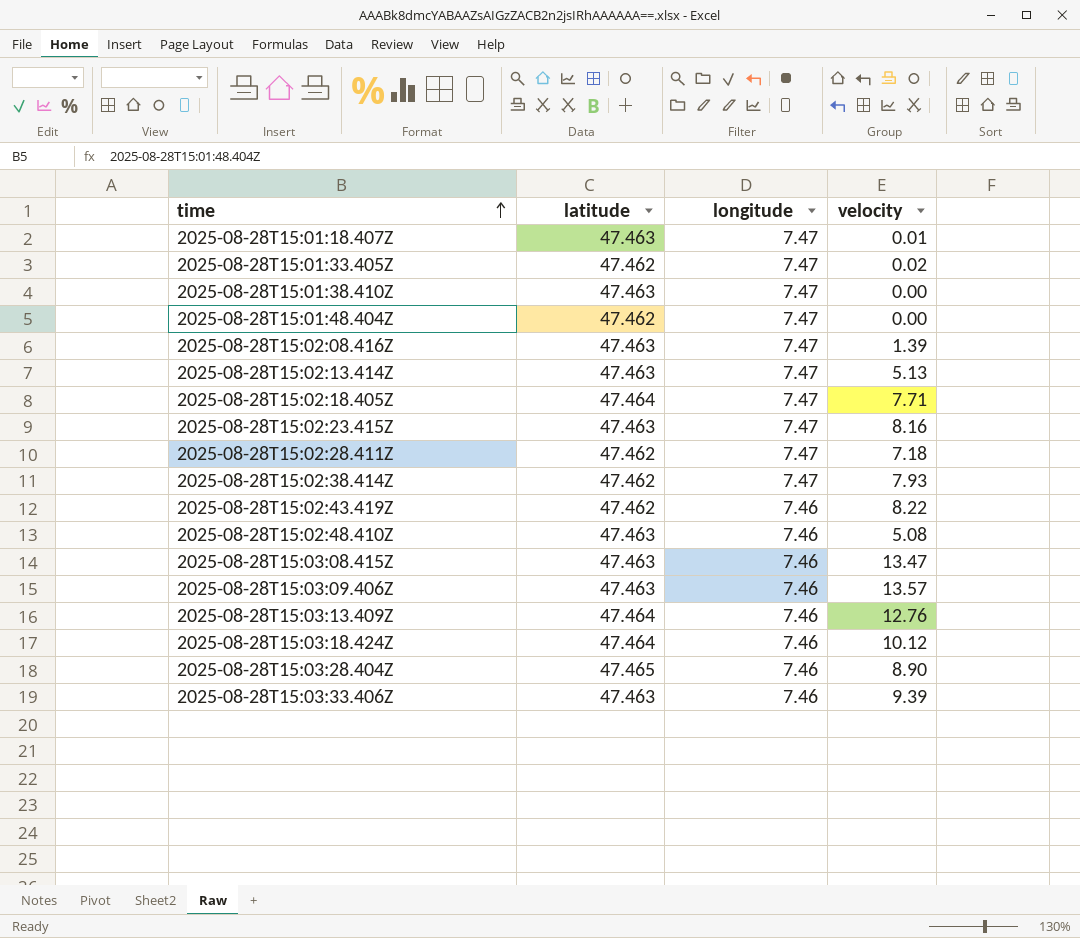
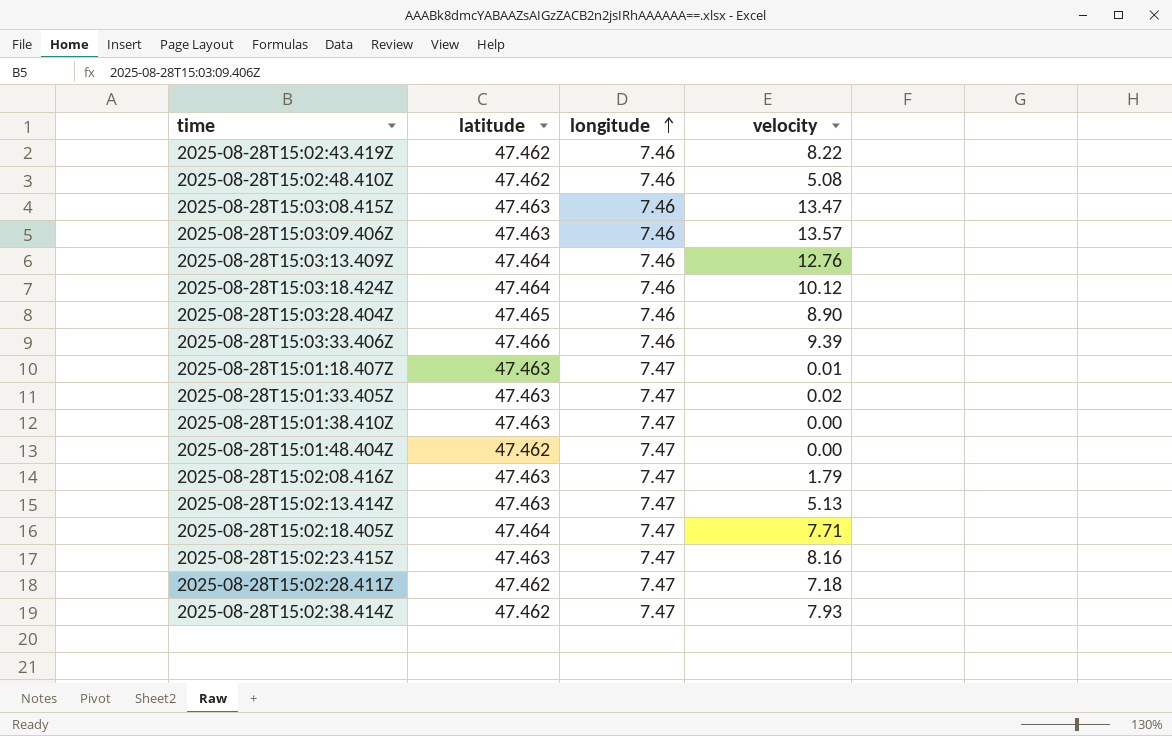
row order: time ascending -> longitude ascending
2025-08-28T15:02:48.410Z | latitude: 47.463 -> 47.462
2025-08-28T15:03:33.406Z | latitude: 47.463 -> 47.466
2025-08-28T15:01:33.405Z | latitude: 47.462 -> 47.463
2025-08-28T15:02:08.416Z | velocity: 1.39 -> 1.79

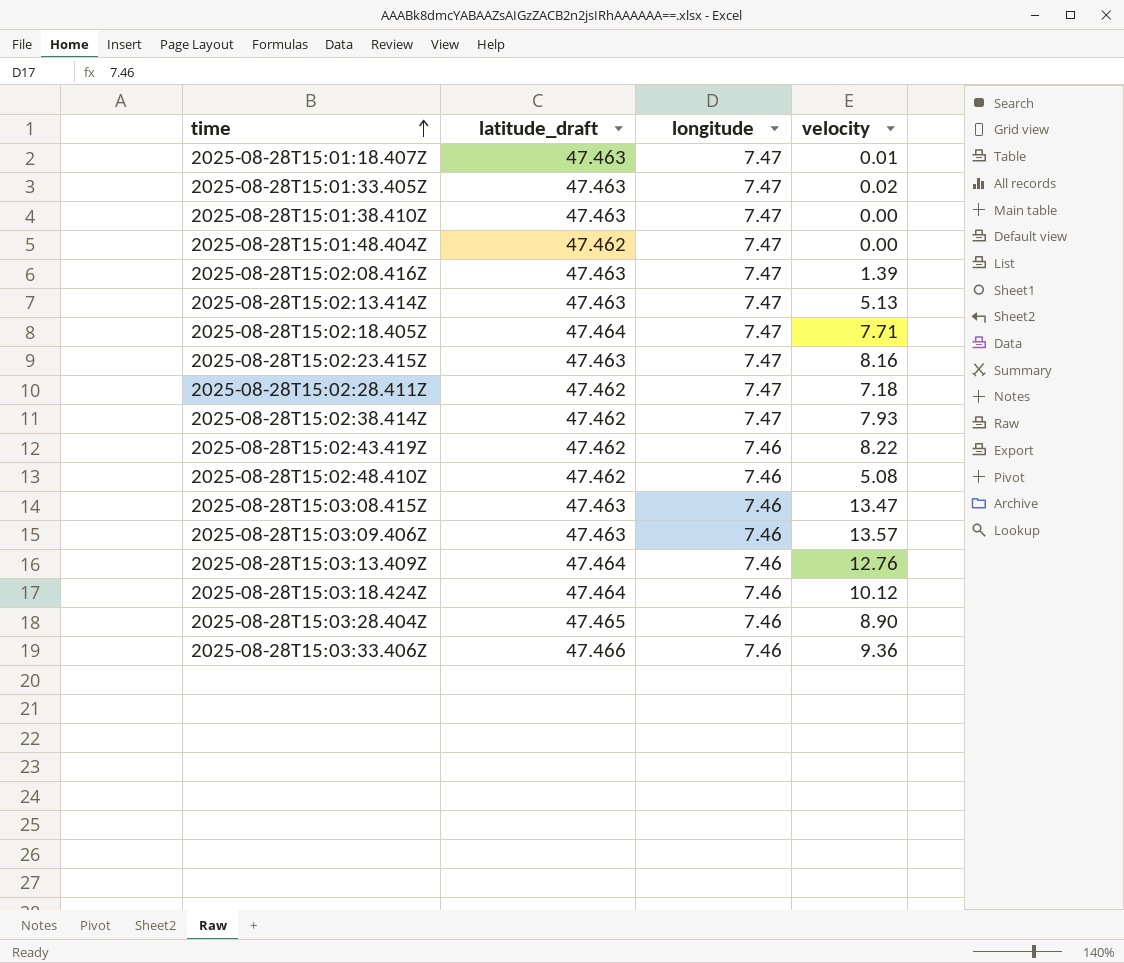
row order: longitude ascending -> time ascending
column name: latitude -> latitude_draft
2025-08-28T15:02:08.416Z | velocity: 1.79 -> 1.39
2025-08-28T15:03:33.406Z | velocity: 9.39 -> 9.36

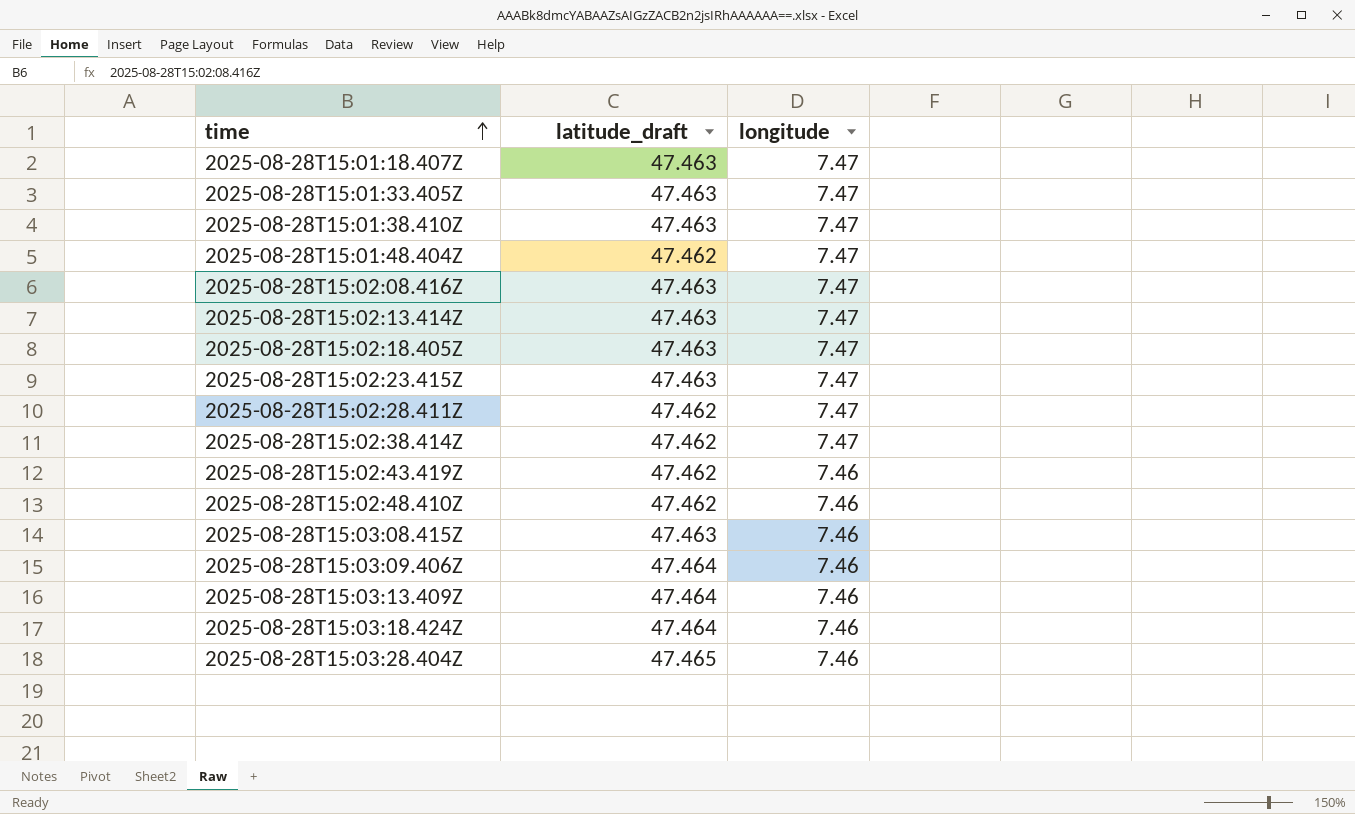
column velocity | position: 4 -> none
row 2025-08-28T15:03:33.406Z: 47.466 | 7.46 | 9.36 -> none
2025-08-28T15:02:18.405Z | latitude_draft: 47.464 -> 47.463
2025-08-28T15:03:09.406Z | latitude_draft: 47.463 -> 47.464

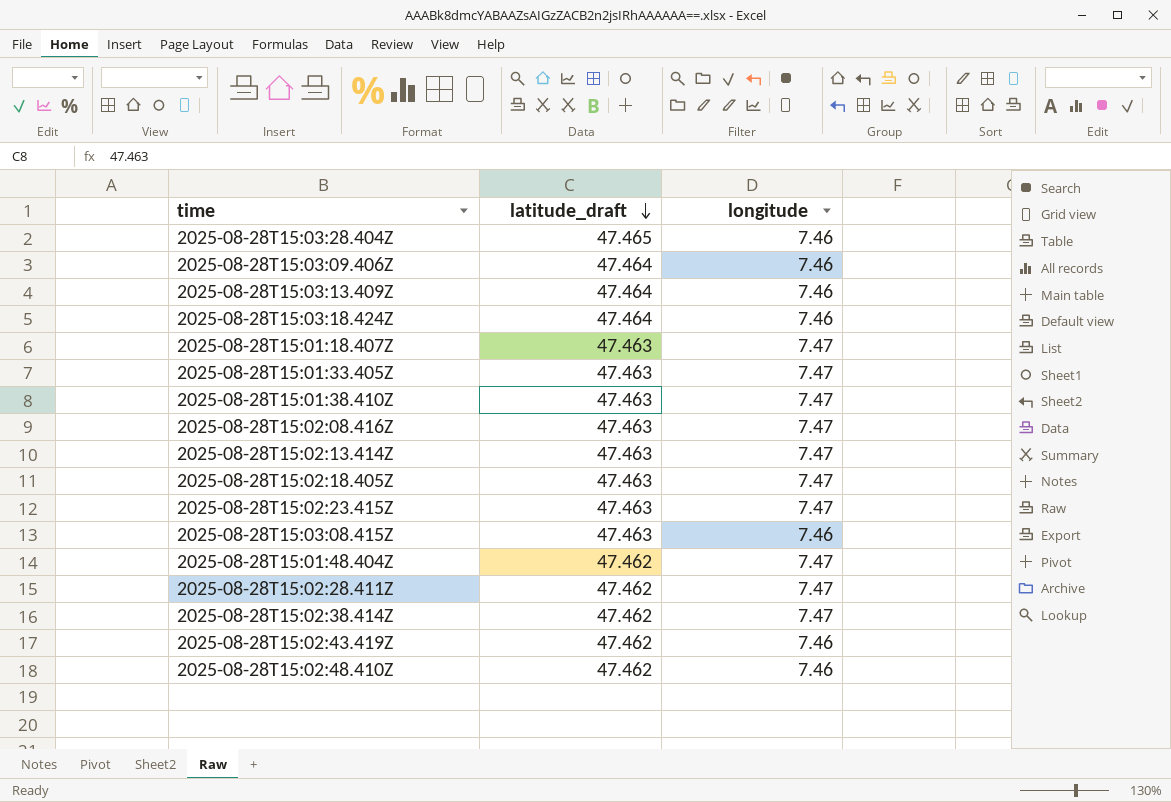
row order: time ascending -> latitude_draft descending

